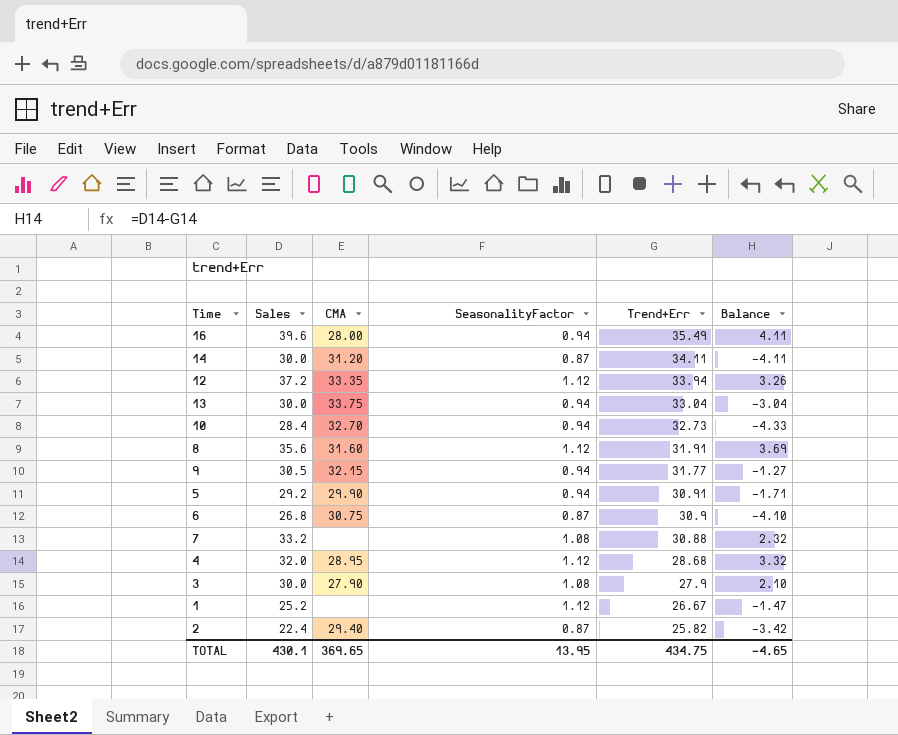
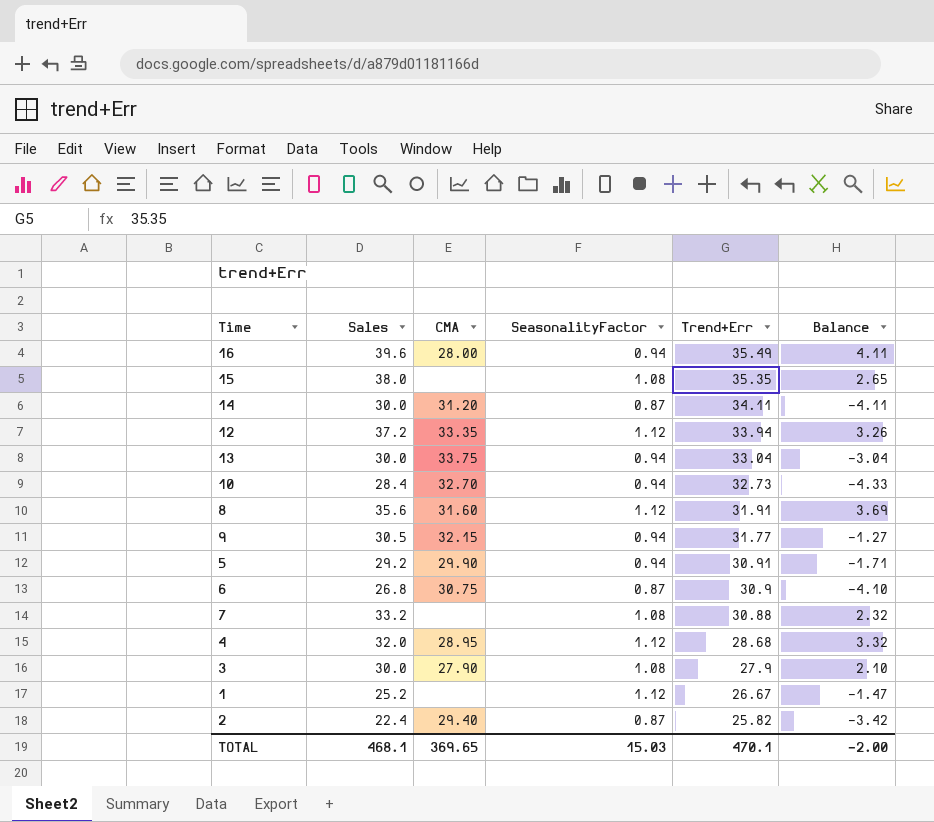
row 15: none -> 38.0 | none | 1.08 | 35.35 | 2.65
TOTAL | Sales: 430.1 -> 468.1
TOTAL | SeasonalityFactor: 13.95 -> 15.03
TOTAL | Trend+Err: 434.75 -> 470.1
TOTAL | Balance: -4.65 -> -2.00

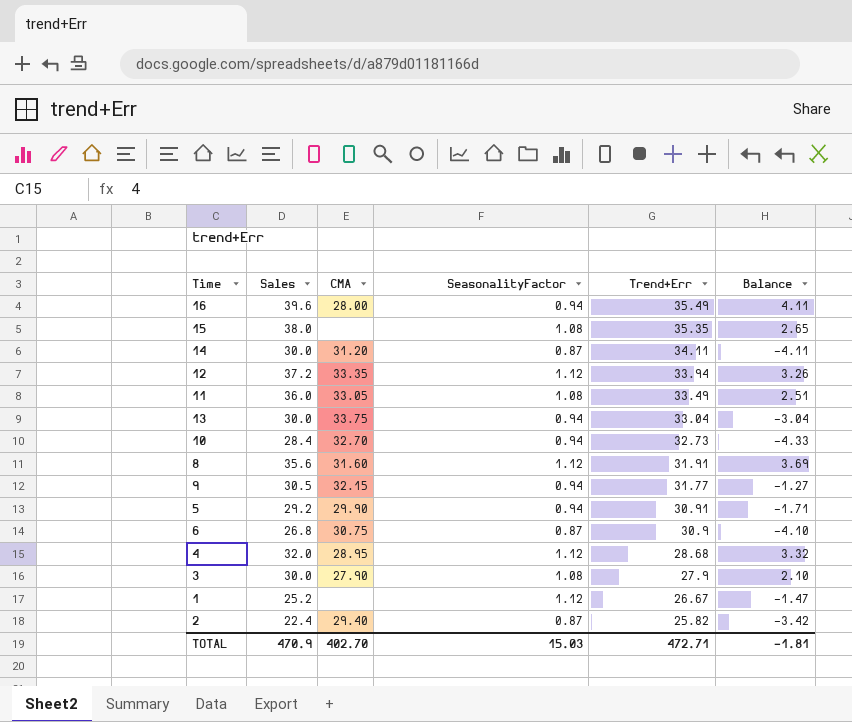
row 7: 33.2 | none | 1.08 | 30.88 | 2.32 -> none
row 11: none -> 36.0 | 33.05 | 1.08 | 33.49 | 2.51
TOTAL | Sales: 468.1 -> 470.9
TOTAL | CMA: 369.65 -> 402.70
TOTAL | Trend+Err: 470.1 -> 472.71
TOTAL | Balance: -2.00 -> -1.81

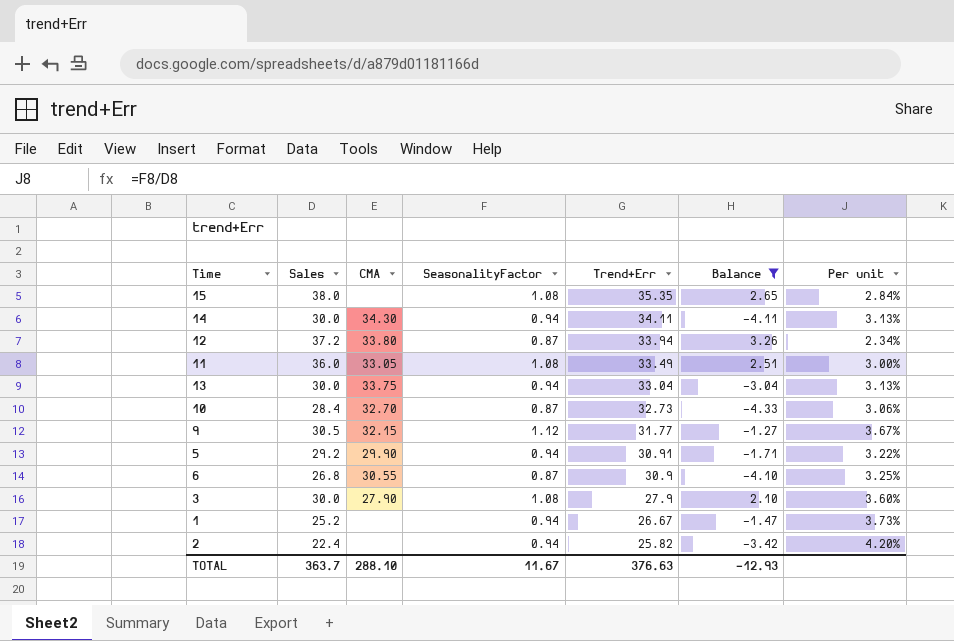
filter: none -> Balance <= 3.26
column Per unit | formula: none -> [SeasonalityFactor] / [Sales]
14 | CMA: 31.20 -> 34.30
14 | SeasonalityFactor: 0.87 -> 0.94
12 | CMA: 33.35 -> 33.80
12 | SeasonalityFactor: 1.12 -> 0.87
10 | SeasonalityFactor: 0.94 -> 0.87
9 | SeasonalityFactor: 0.94 -> 1.12
6 | CMA: 30.75 -> 30.55
1 | SeasonalityFactor: 1.12 -> 0.94
2 | CMA: 29.40 -> none
2 | SeasonalityFactor: 0.87 -> 0.94
TOTAL | Sales: 470.9 -> 363.7
TOTAL | CMA: 402.70 -> 288.10
TOTAL | SeasonalityFactor: 15.03 -> 11.67
TOTAL | Trend+Err: 472.71 -> 376.63
TOTAL | Balance: -1.81 -> -12.93

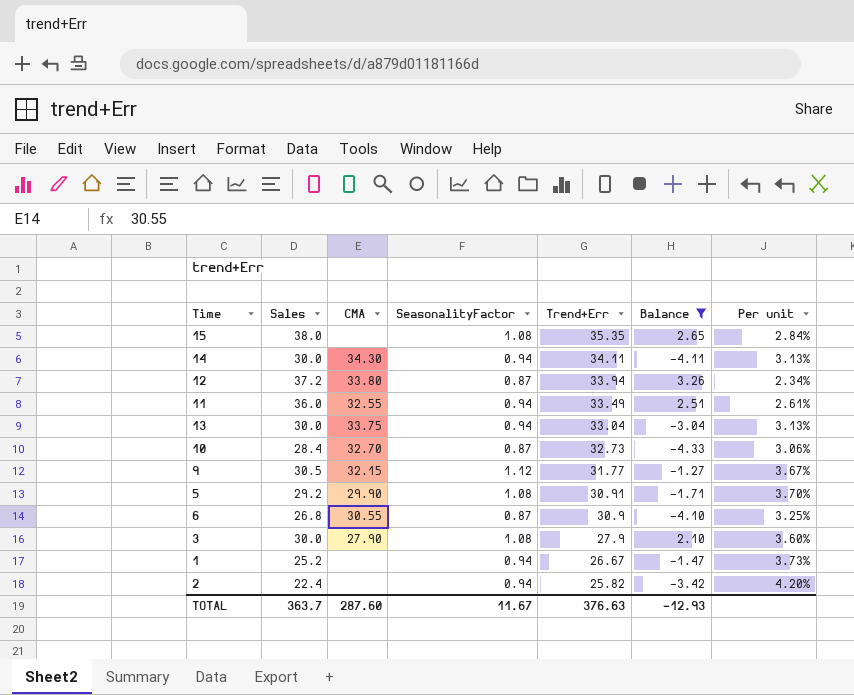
11 | CMA: 33.05 -> 32.55
11 | SeasonalityFactor: 1.08 -> 0.94
11 | Per unit: 3.00% -> 2.61%
5 | SeasonalityFactor: 0.94 -> 1.08
5 | Per unit: 3.22% -> 3.70%
TOTAL | CMA: 288.10 -> 287.60

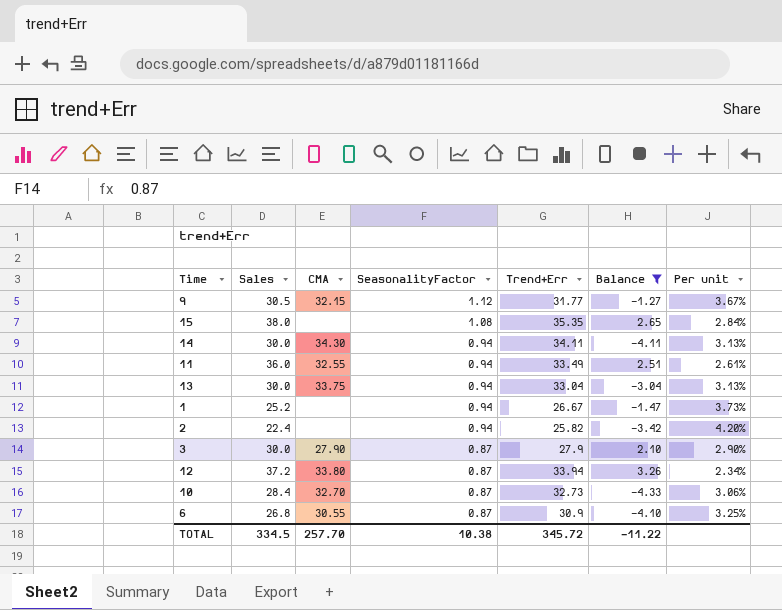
row order: Trend+Err descending -> SeasonalityFactor descending
row 5: 29.2 | 29.90 | 1.08 | 30.91 | -1.71 | 3.70% -> none
3 | SeasonalityFactor: 1.08 -> 0.87
3 | Per unit: 3.60% -> 2.90%
TOTAL | Sales: 363.7 -> 334.5
TOTAL | CMA: 287.60 -> 257.70
TOTAL | SeasonalityFactor: 11.67 -> 10.38
TOTAL | Trend+Err: 376.63 -> 345.72
TOTAL | Balance: -12.93 -> -11.22

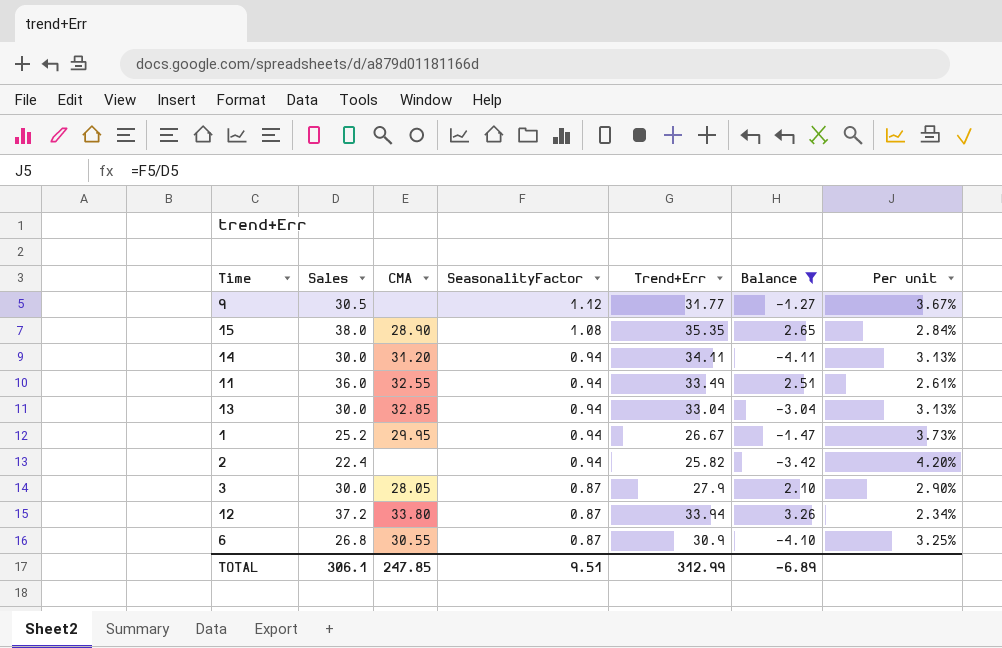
row 10: 28.4 | 32.70 | 0.87 | 32.73 | -4.33 | 3.06% -> none
9 | CMA: 32.15 -> none
15 | CMA: none -> 28.90
14 | CMA: 34.30 -> 31.20
13 | CMA: 33.75 -> 32.85
1 | CMA: none -> 29.95
3 | CMA: 27.90 -> 28.05
TOTAL | Sales: 334.5 -> 306.1
TOTAL | CMA: 257.70 -> 247.85
TOTAL | SeasonalityFactor: 10.38 -> 9.51
TOTAL | Trend+Err: 345.72 -> 312.99
TOTAL | Balance: -11.22 -> -6.89

